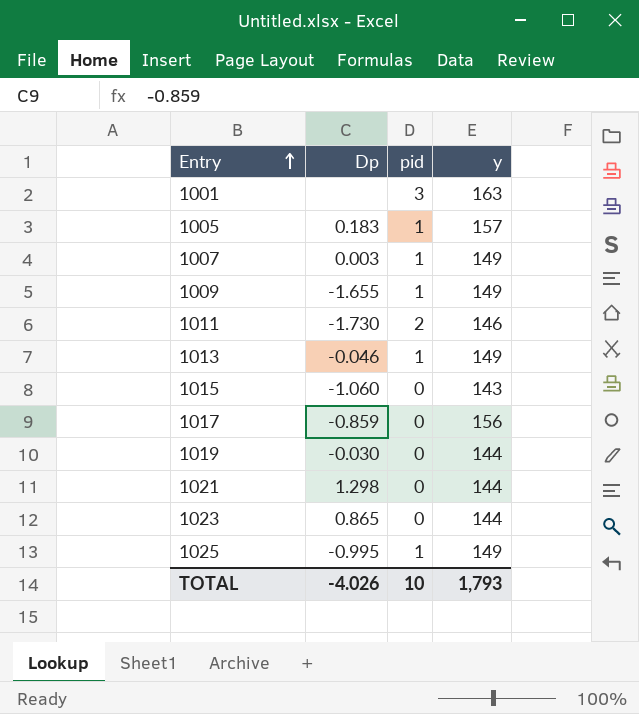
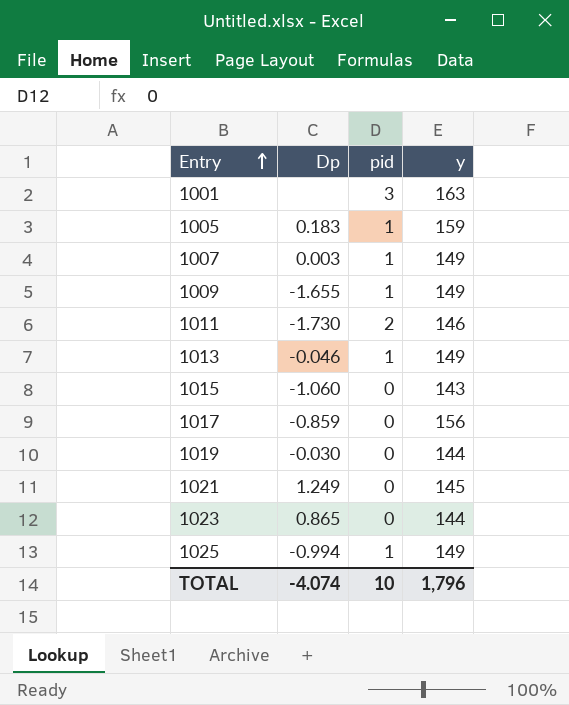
1005 | y: 157 -> 159
1021 | Dp: 1.298 -> 1.249
1021 | y: 144 -> 145
1025 | Dp: -0.995 -> -0.994
TOTAL | Dp: -4.026 -> -4.074
TOTAL | y: 1,793 -> 1,796

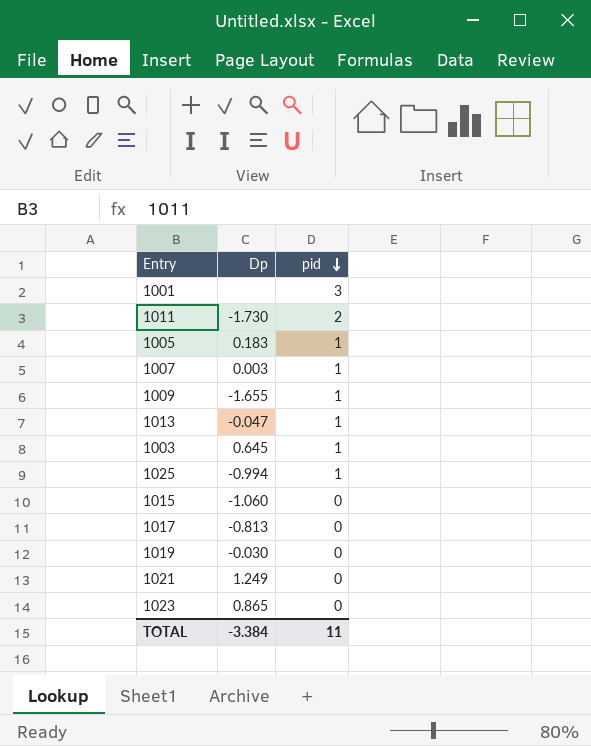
row order: Entry ascending -> pid descending
column y | position: 4 -> none
1013 | Dp: -0.046 -> -0.047
row 1003: none -> 0.645 | 1
1017 | Dp: -0.859 -> -0.813
TOTAL | Dp: -4.074 -> -3.384
TOTAL | pid: 10 -> 11

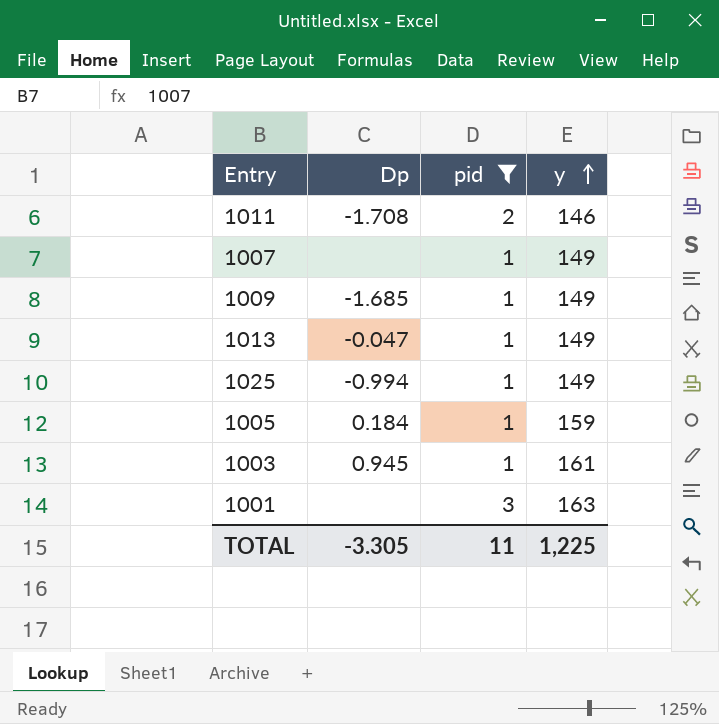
filter: none -> pid != 0
row order: pid descending -> y ascending
column y | position: none -> 4
1011 | Dp: -1.730 -> -1.708
1007 | Dp: 0.003 -> none
1009 | Dp: -1.655 -> -1.685
1005 | Dp: 0.183 -> 0.184
1003 | Dp: 0.645 -> 0.945
TOTAL | Dp: -3.384 -> -3.305

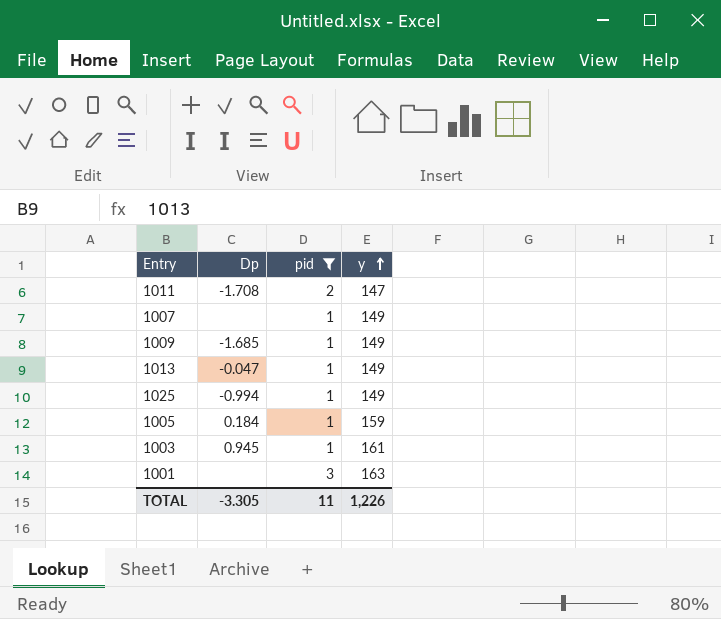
1011 | y: 146 -> 147
TOTAL | y: 1,225 -> 1,226

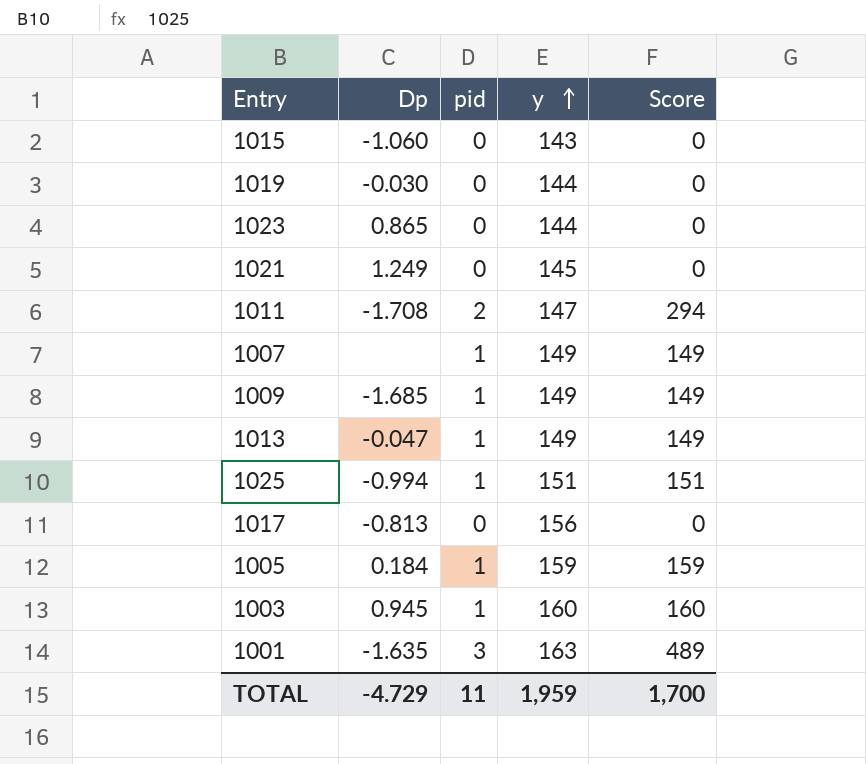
filter: pid != 0 -> none
column Score | formula: none -> [pid] * [y]
1025 | y: 149 -> 151
1003 | y: 161 -> 160
1001 | Dp: none -> -1.635
TOTAL | Dp: -3.305 -> -4.729
TOTAL | y: 1,226 -> 1,959

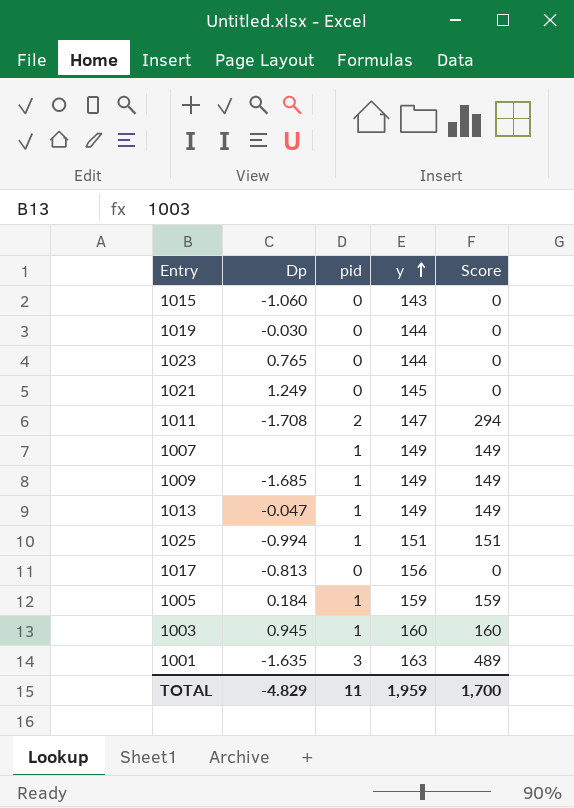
1023 | Dp: 0.865 -> 0.765
TOTAL | Dp: -4.729 -> -4.829

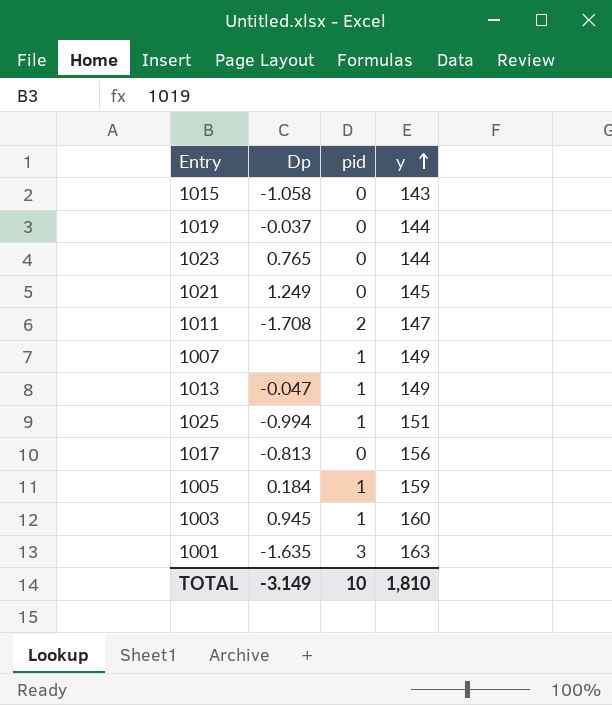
column Score | formula: [pid] * [y] -> none
row 1009: -1.685 | 1 | 149 | 149 -> none
1015 | Dp: -1.060 -> -1.058
1019 | Dp: -0.030 -> -0.037
TOTAL | Dp: -4.829 -> -3.149
TOTAL | pid: 11 -> 10
TOTAL | y: 1,959 -> 1,810

